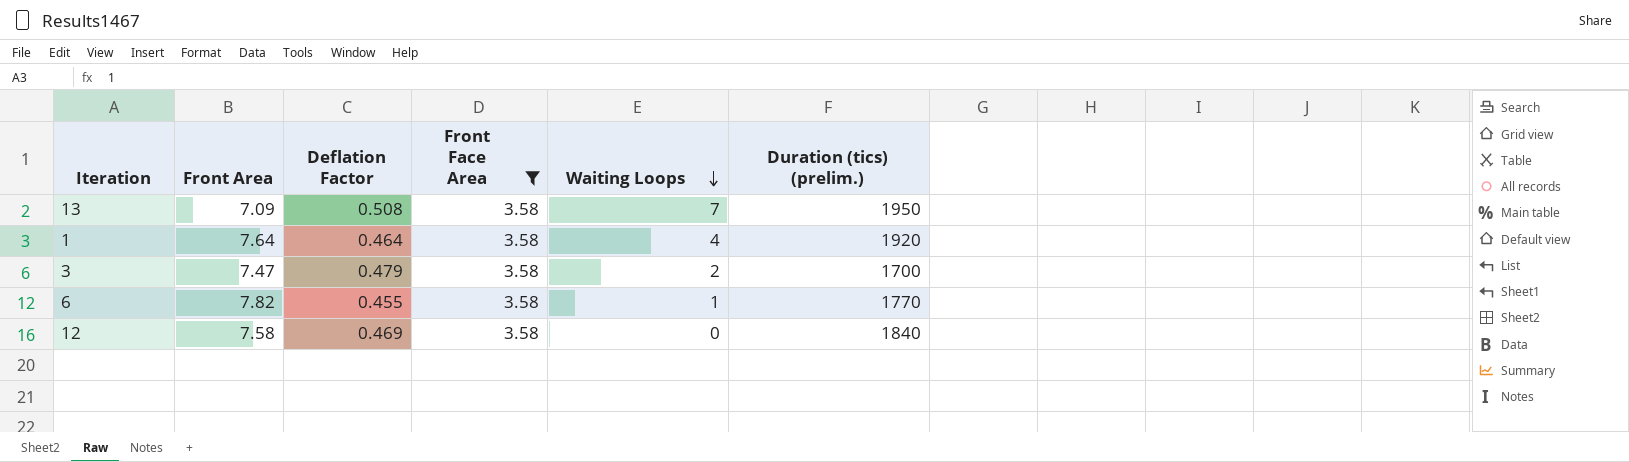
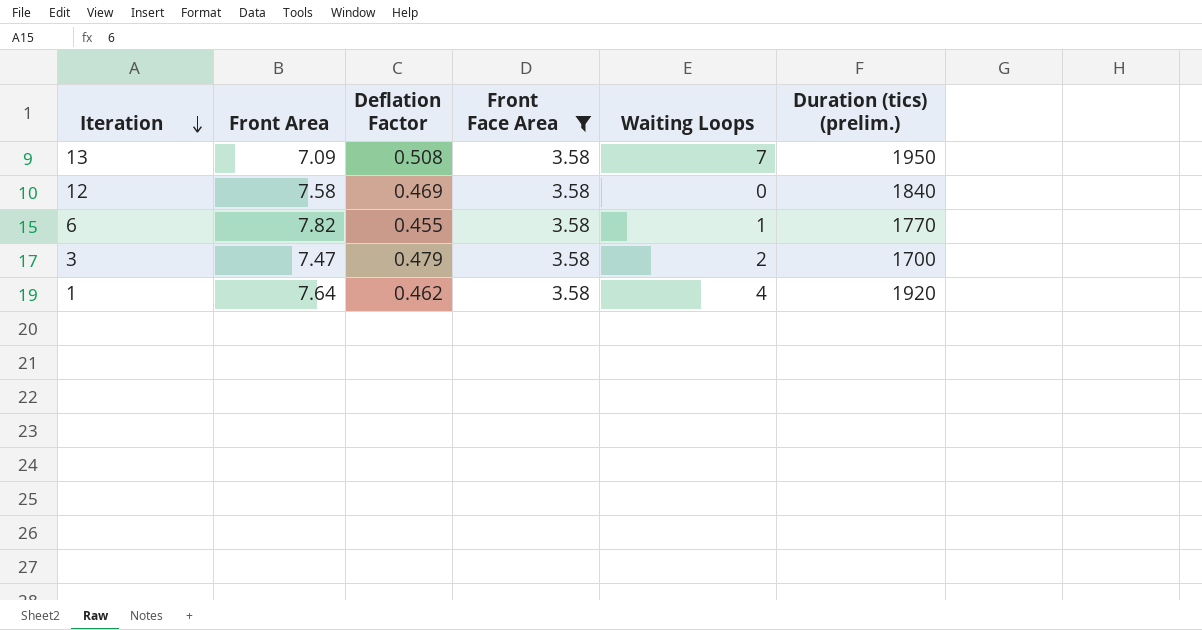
row order: Waiting Loops descending -> Iteration descending
1 | Deflation Factor: 0.464 -> 0.462

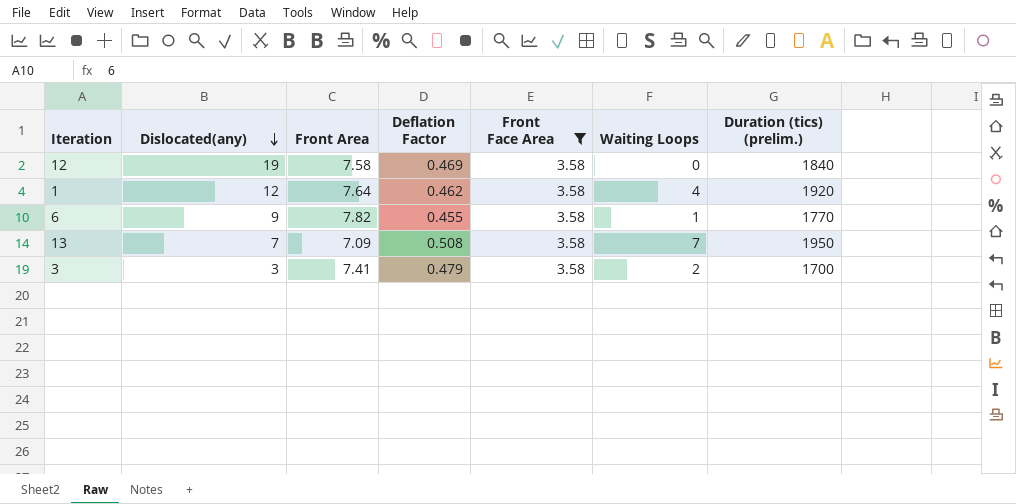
row order: Iteration descending -> Dislocated(any) descending
column Dislocated(any) | position: none -> 2
3 | Front Area: 7.47 -> 7.41

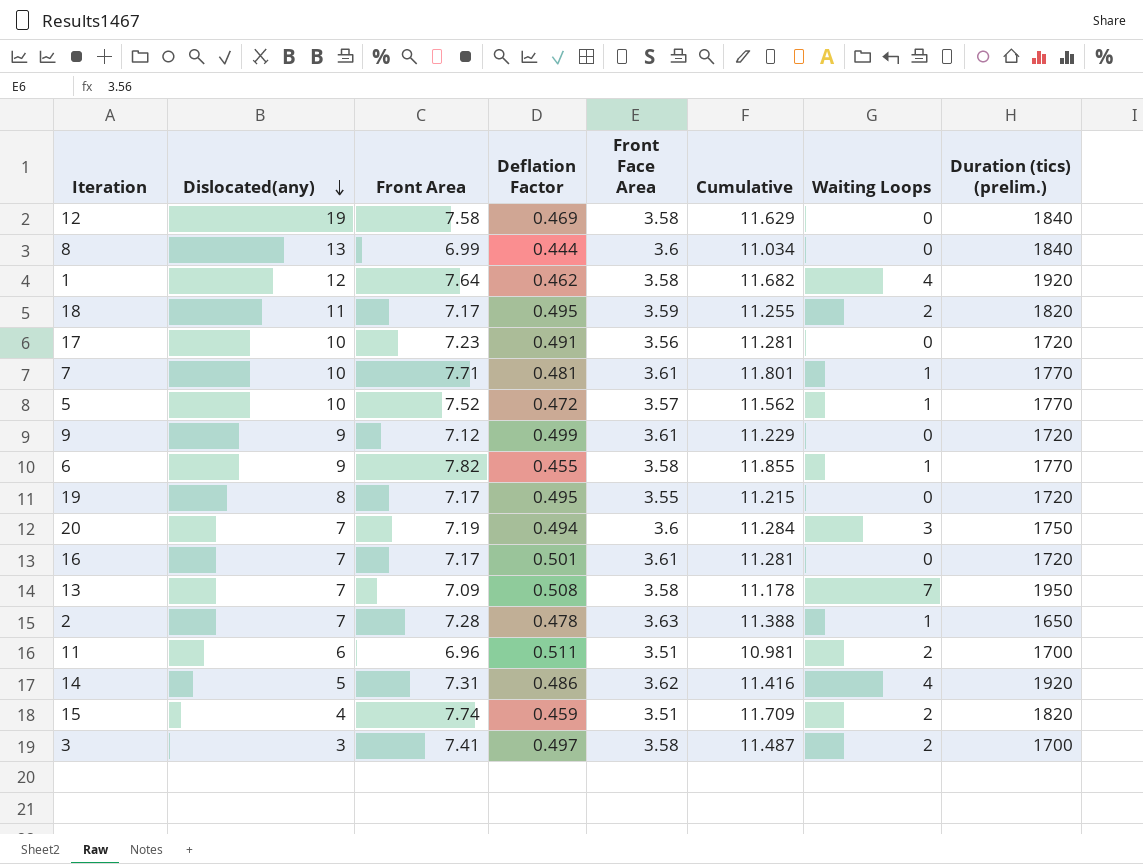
filter: Front Face Area = 3.58 -> none
column Cumulative | formula: none -> [Front Area] + [Deflation Factor] + [Front Face Area]
3 | Deflation Factor: 0.479 -> 0.497

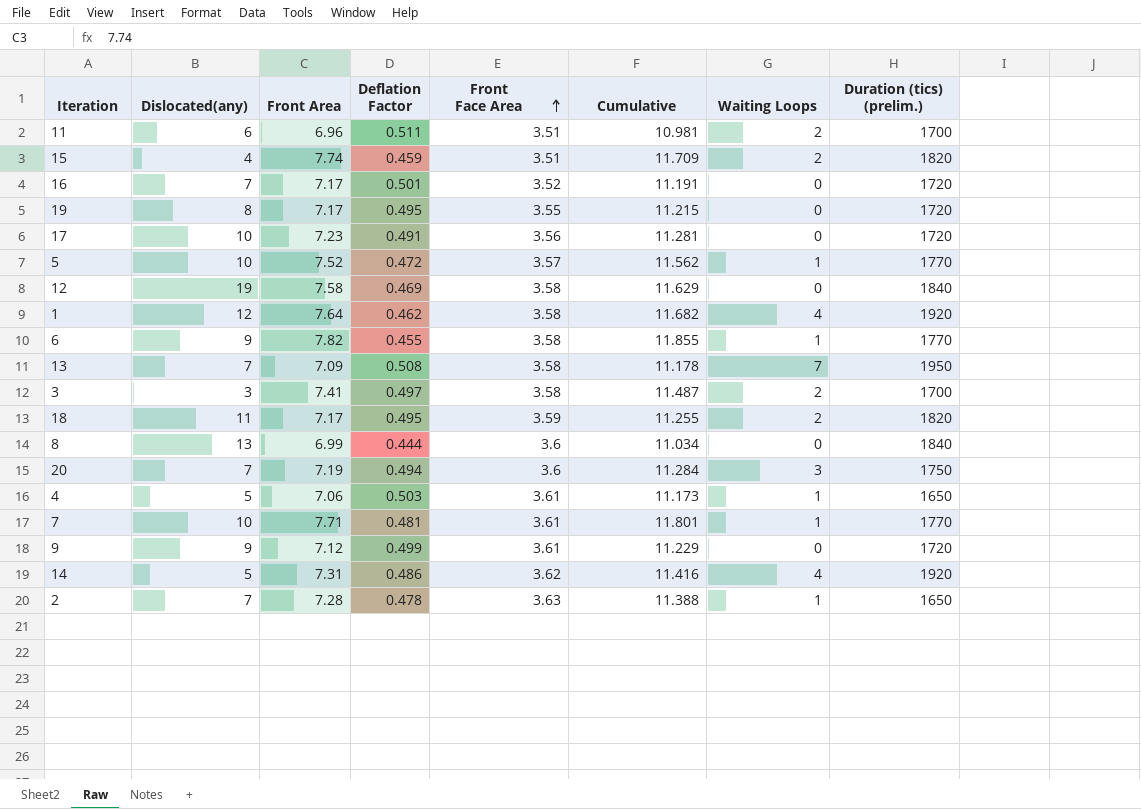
row order: Dislocated(any) descending -> Front Face Area ascending
16 | Front Face Area: 3.61 -> 3.52
16 | Cumulative: 11.281 -> 11.191
row 4: none -> 5 | 7.06 | 0.503 | 3.61 | 11.173 | 1 | 1650

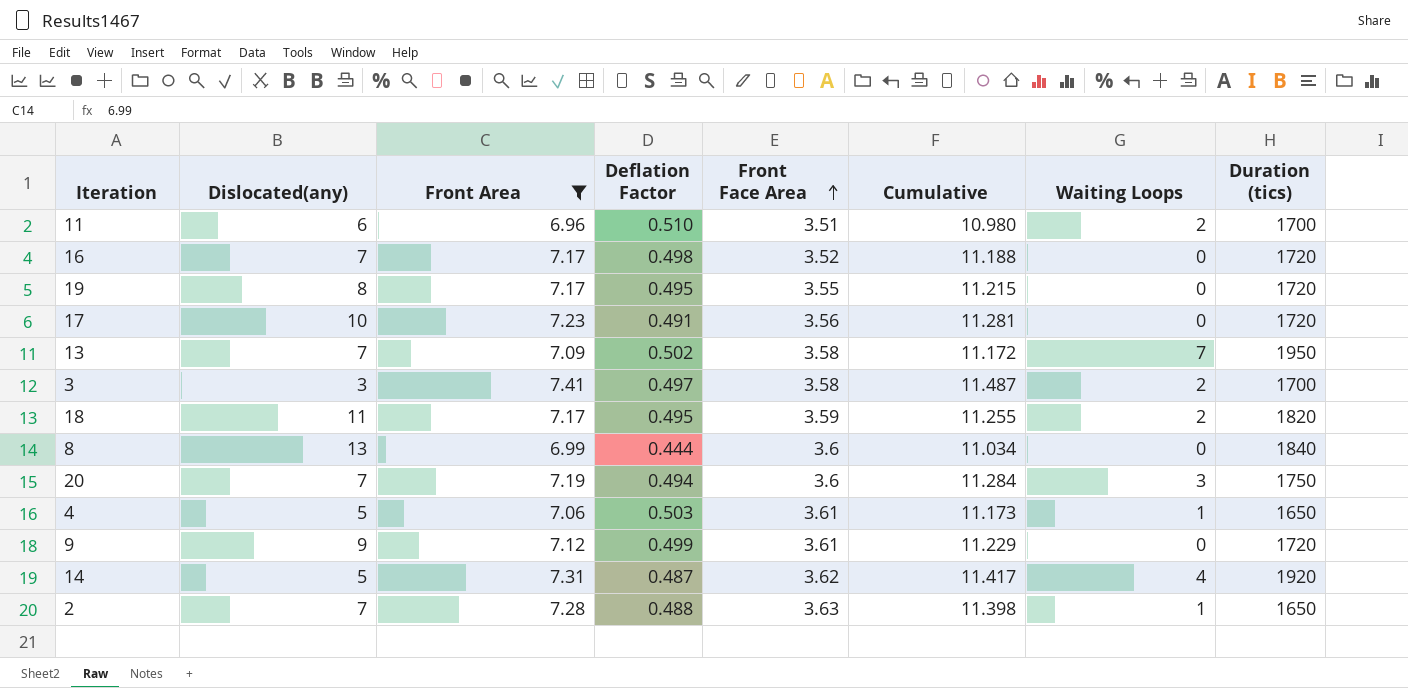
filter: none -> Front Area <= 7.41
column name: Duration (tics) (prelim.) -> Duration (tics)
11 | Deflation Factor: 0.511 -> 0.510
11 | Cumulative: 10.981 -> 10.980
16 | Deflation Factor: 0.501 -> 0.498
16 | Cumulative: 11.191 -> 11.188
13 | Deflation Factor: 0.508 -> 0.502
13 | Cumulative: 11.178 -> 11.172
14 | Deflation Factor: 0.486 -> 0.487
14 | Cumulative: 11.416 -> 11.417
2 | Deflation Factor: 0.478 -> 0.488
2 | Cumulative: 11.388 -> 11.398

